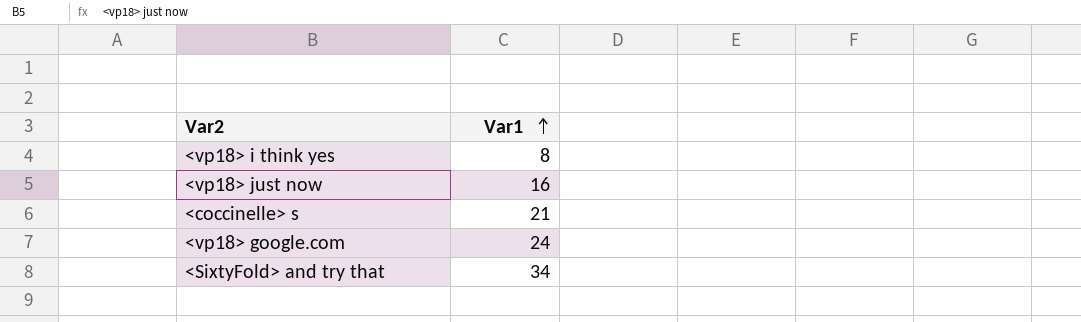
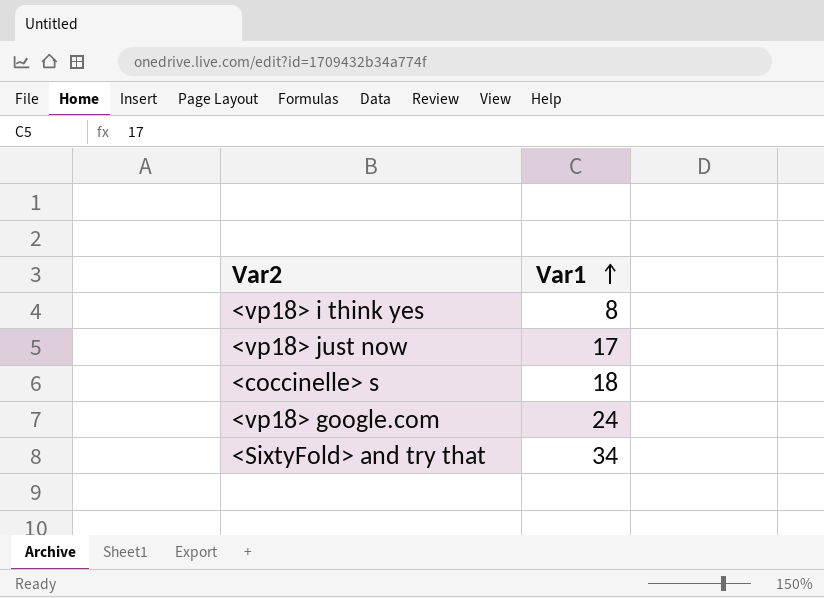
<vp18> just now | Var1: 16 -> 17
<coccinelle> s | Var1: 21 -> 18

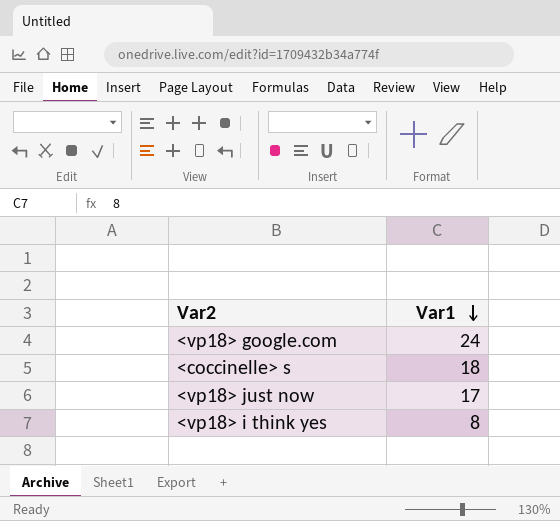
row order: Var1 ascending -> Var1 descending
row <SixtyFold> and try that: 34 -> none

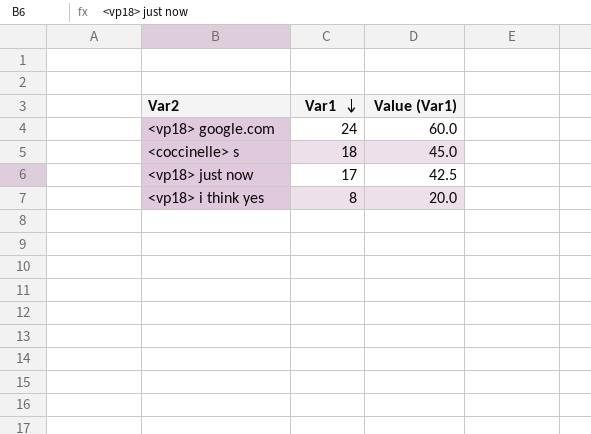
column Value (Var1) | formula: none -> [Var1] * 2.5

